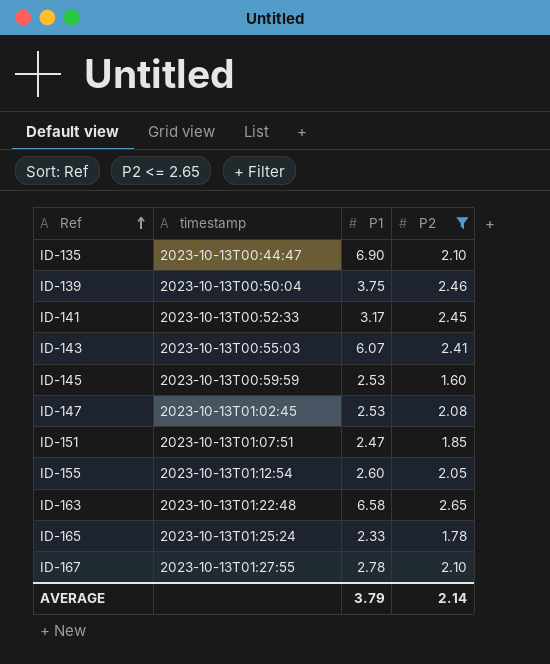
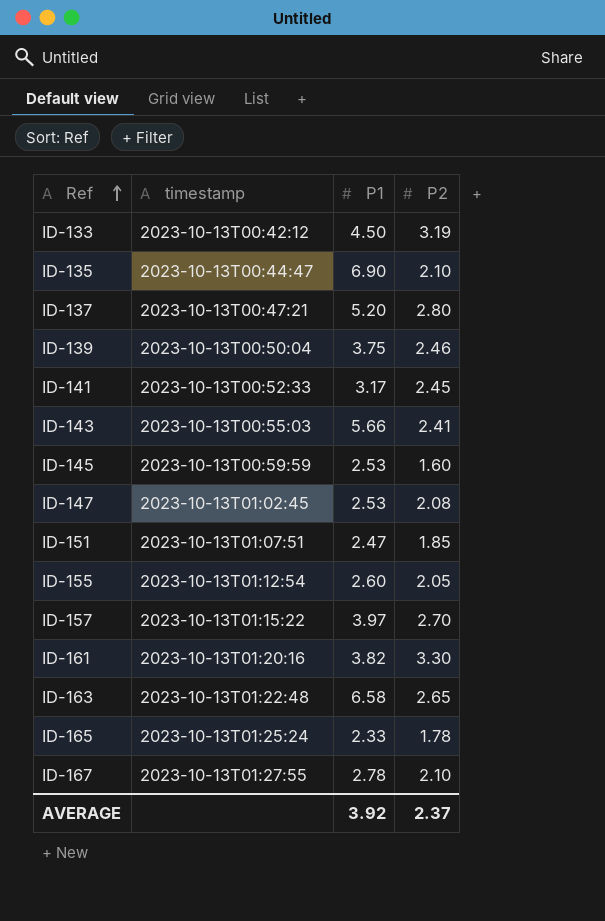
filter: P2 <= 2.65 -> none
ID-143 | P1: 6.07 -> 5.66
AVERAGE | P1: 3.79 -> 3.92
AVERAGE | P2: 2.14 -> 2.37

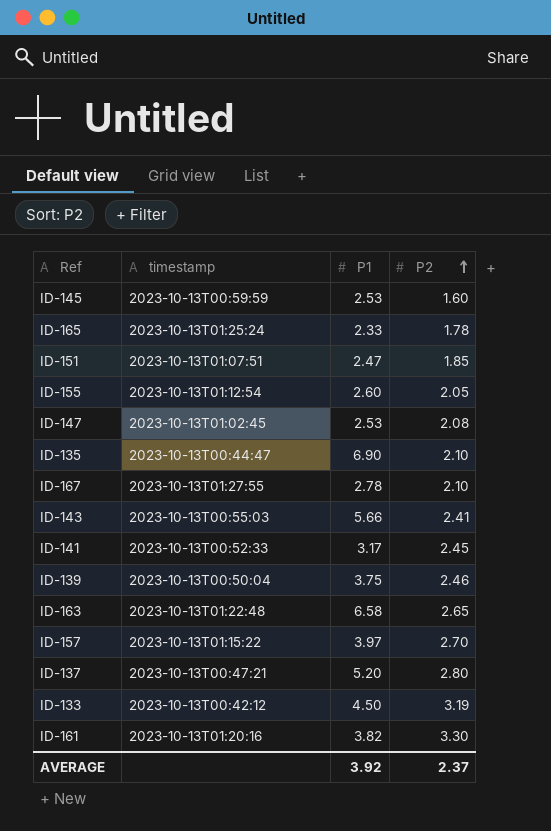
row order: Ref ascending -> P2 ascending

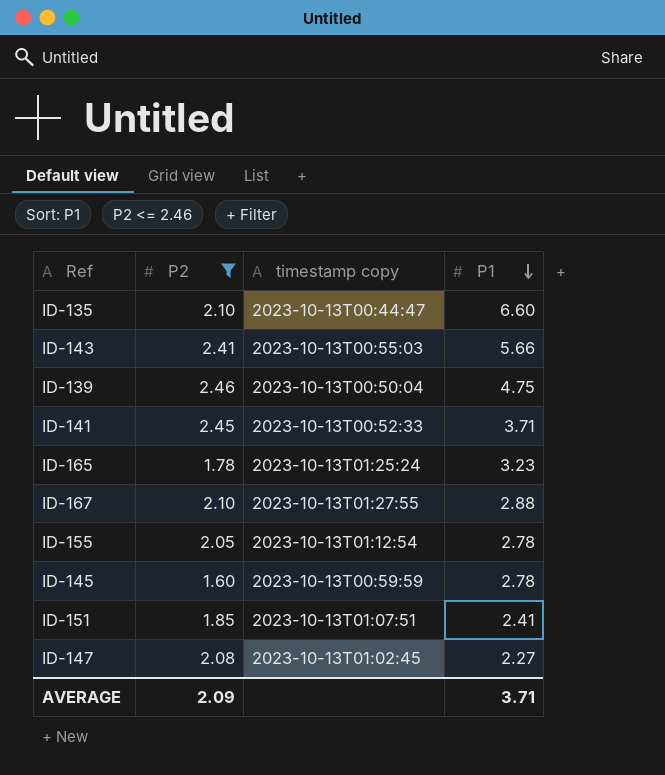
filter: none -> P2 <= 2.46
row order: P2 ascending -> P1 descending
column P2 | position: 4 -> 2
column name: timestamp -> timestamp copy
ID-135 | P1: 6.90 -> 6.60
ID-139 | P1: 3.75 -> 4.75
ID-141 | P1: 3.17 -> 3.71
ID-165 | P1: 2.33 -> 3.23
ID-167 | P1: 2.78 -> 2.88
ID-155 | P1: 2.60 -> 2.78
ID-145 | P1: 2.53 -> 2.78
ID-151 | P1: 2.47 -> 2.41
ID-147 | P1: 2.53 -> 2.27
AVERAGE | P2: 2.37 -> 2.09
AVERAGE | P1: 3.92 -> 3.71

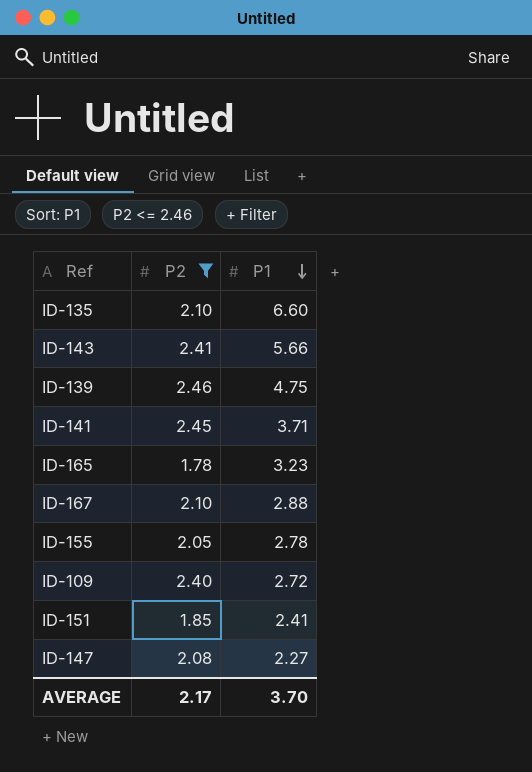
column timestamp copy | position: 3 -> none
row ID-145: 1.60 | 2023-10-13T00:59:59 | 2.78 -> none
row ID-109: none -> 2.40 | 2.72
AVERAGE | P2: 2.09 -> 2.17
AVERAGE | P1: 3.71 -> 3.70

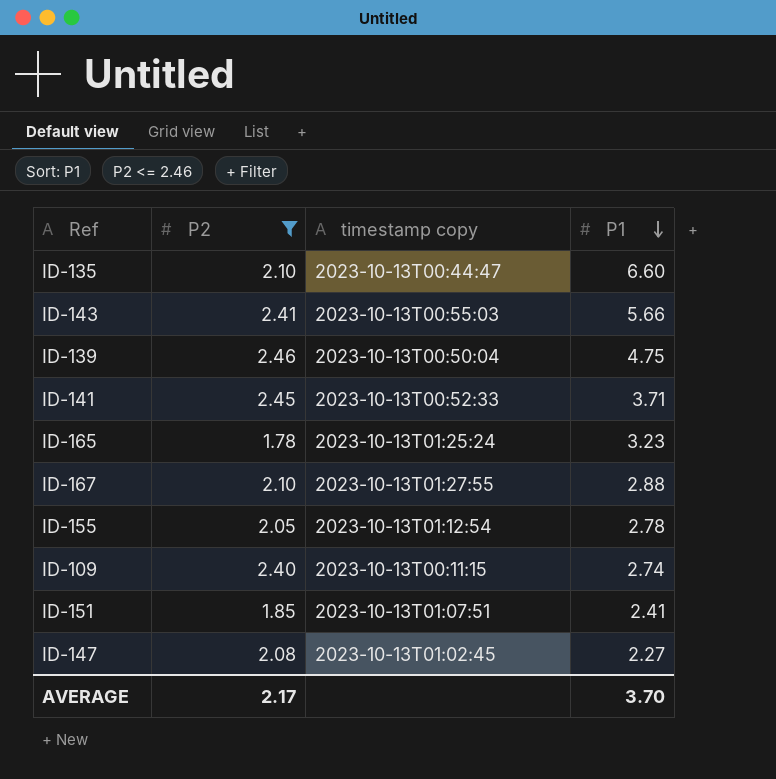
column timestamp copy | position: none -> 3
ID-109 | P1: 2.72 -> 2.74

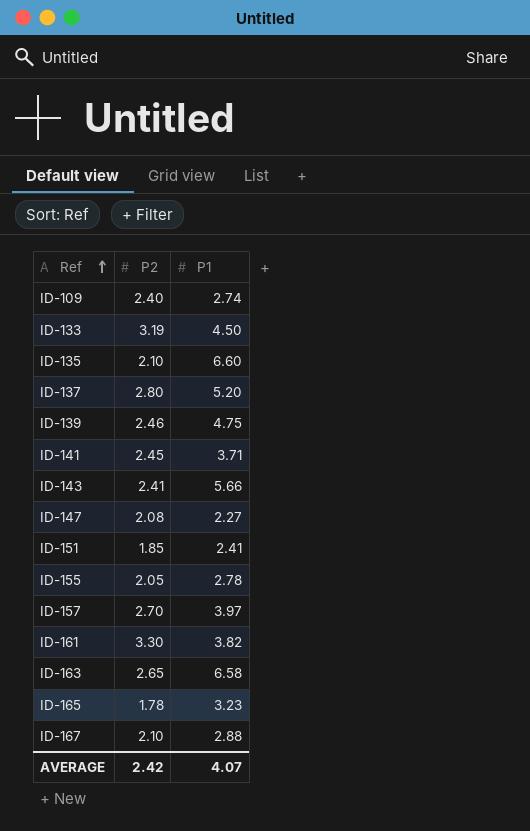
filter: P2 <= 2.46 -> none
row order: P1 descending -> Ref ascending
column timestamp copy | position: 3 -> none
AVERAGE | P2: 2.17 -> 2.42
AVERAGE | P1: 3.70 -> 4.07

